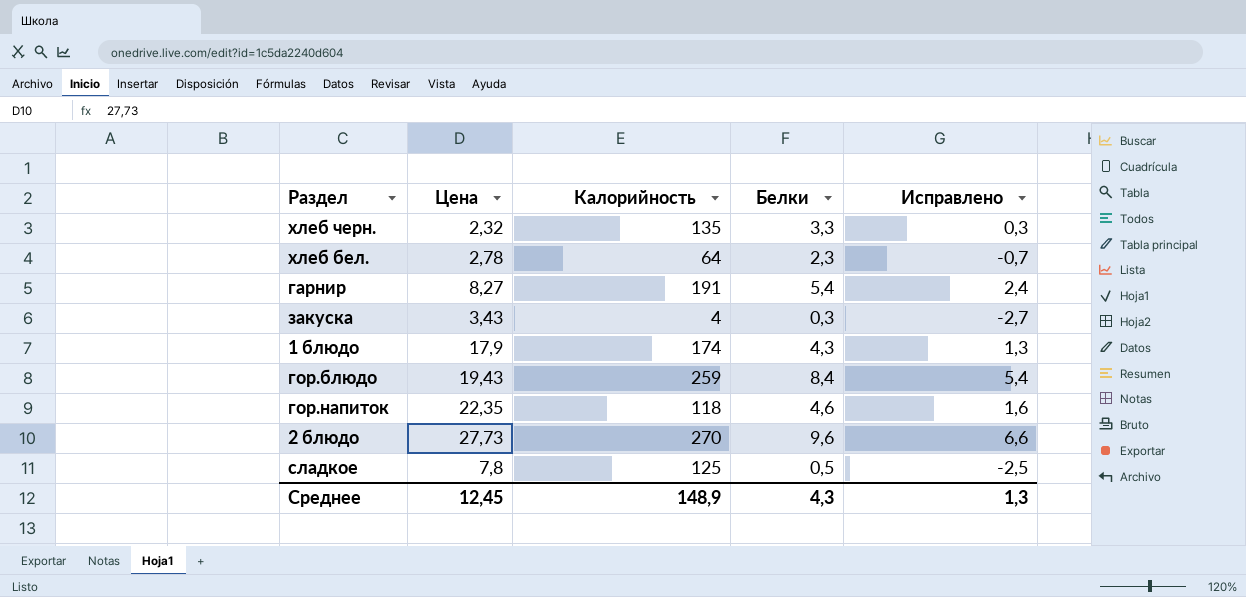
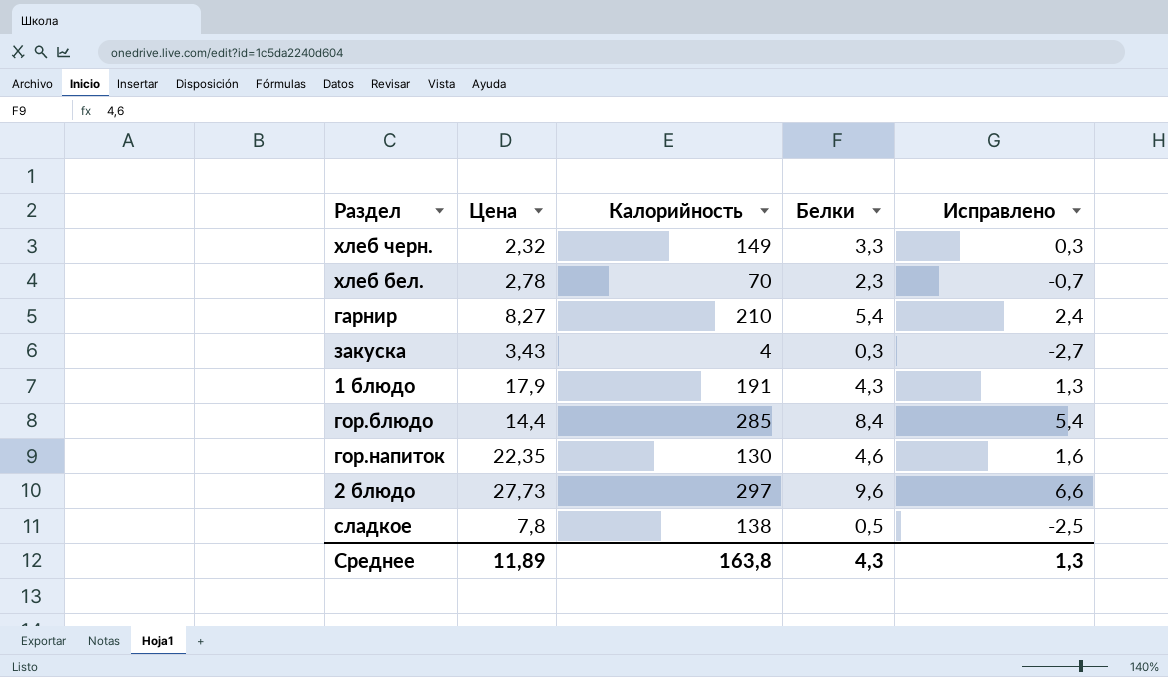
хлеб черн. | Калорийность: 135 -> 149
хлеб бел. | Калорийность: 64 -> 70
гарнир | Калорийность: 191 -> 210
1 блюдо | Калорийность: 174 -> 191
гор.блюдо | Цена: 19,43 -> 14,4
гор.блюдо | Калорийность: 259 -> 285
гор.напиток | Калорийность: 118 -> 130
2 блюдо | Калорийность: 270 -> 297
сладкое | Калорийность: 125 -> 138
Среднее | Цена: 12,45 -> 11,89
Среднее | Калорийность: 148,9 -> 163,8

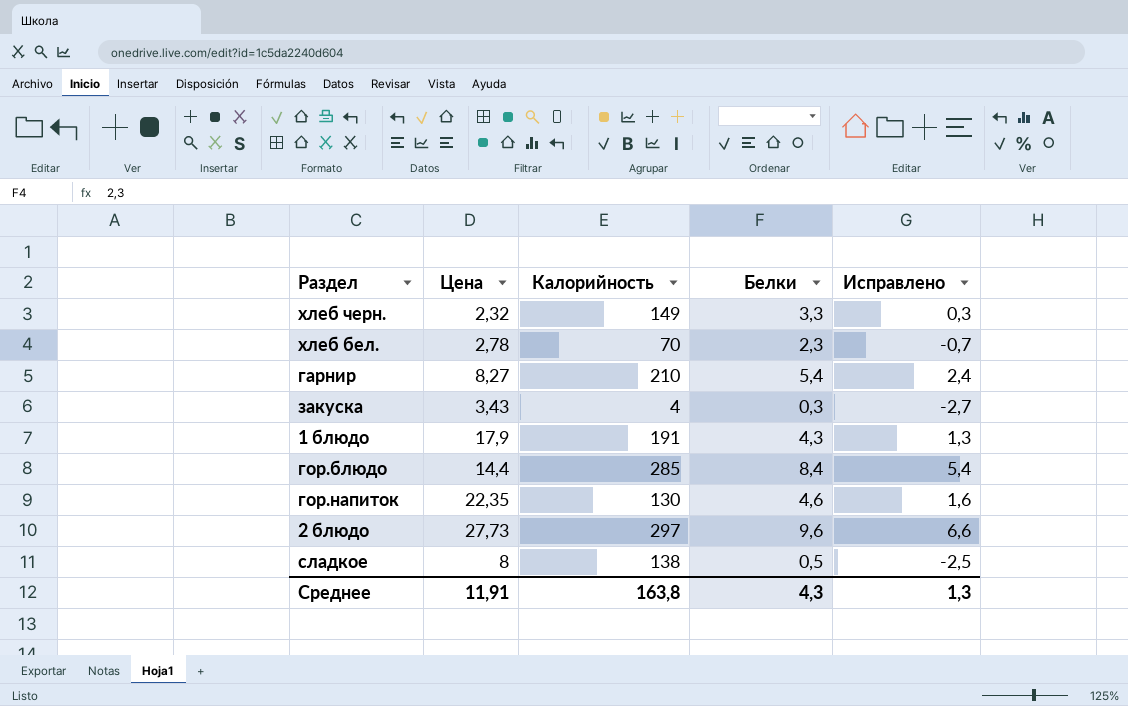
сладкое | Цена: 7,8 -> 8
Среднее | Цена: 11,89 -> 11,91

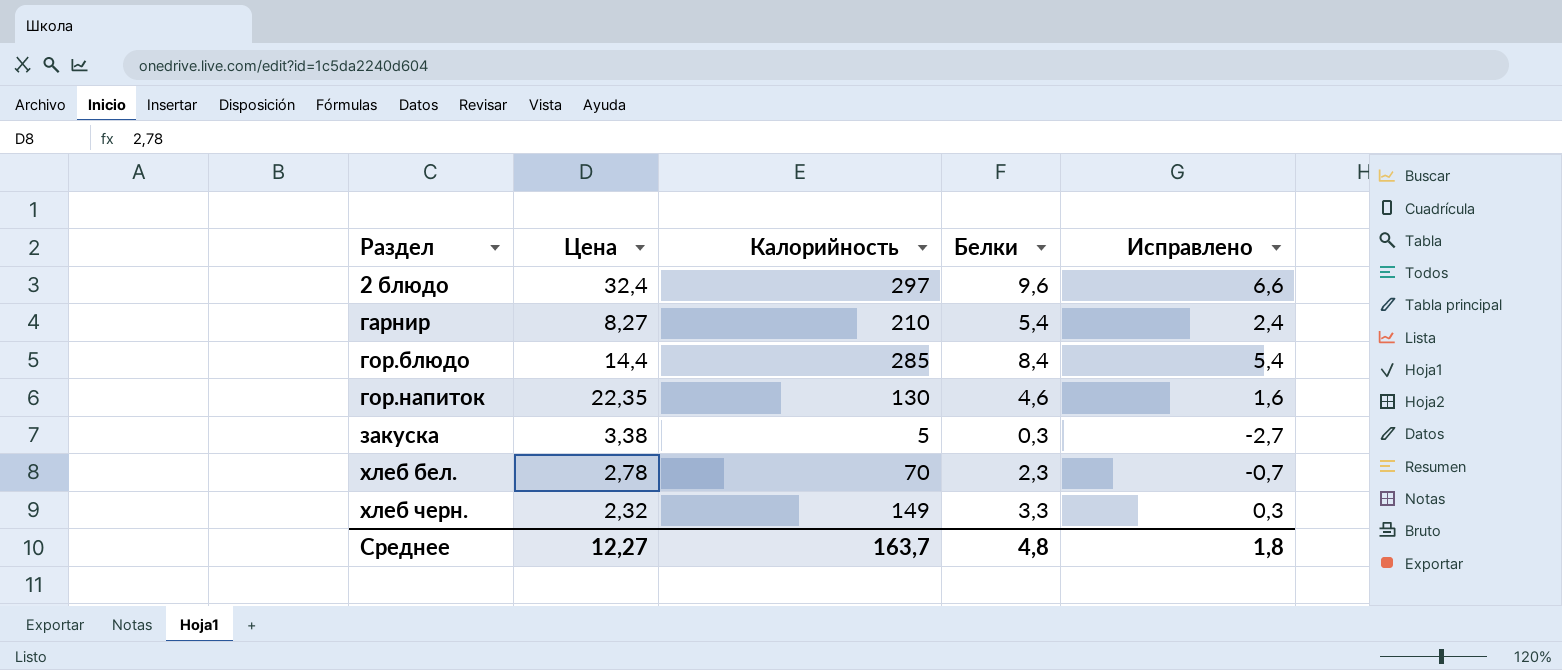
row order: none -> Раздел ascending
row 1 блюдо: 17,9 | 191 | 4,3 | 1,3 -> none
row сладкое: 8 | 138 | 0,5 | -2,5 -> none
2 блюдо | Цена: 27,73 -> 32,4
закуска | Цена: 3,43 -> 3,38
закуска | Калорийность: 4 -> 5
Среднее | Цена: 11,91 -> 12,27
Среднее | Калорийность: 163,8 -> 163,7
Среднее | Белки: 4,3 -> 4,8
Среднее | Исправлено: 1,3 -> 1,8

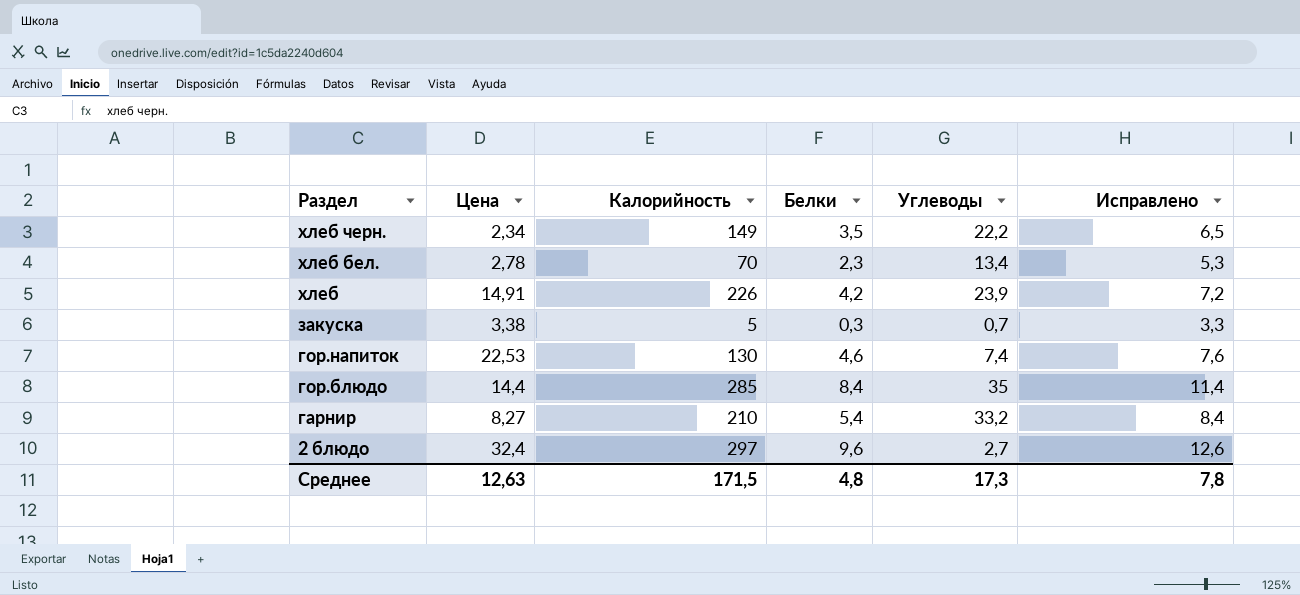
row order: Раздел ascending -> Раздел descending
column Углеводы | position: none -> 5
column Исправлено | formula: [Белки] - 3 -> [Белки] + 3
хлеб черн. | Цена: 2,32 -> 2,34
хлеб черн. | Белки: 3,3 -> 3,5
row хлеб: none -> 14,91 | 226 | 4,2 | 23,9 | 7,2
гор.напиток | Цена: 22,35 -> 22,53
Среднее | Цена: 12,27 -> 12,63
Среднее | Калорийность: 163,7 -> 171,5
Среднее | Исправлено: 1,8 -> 7,8

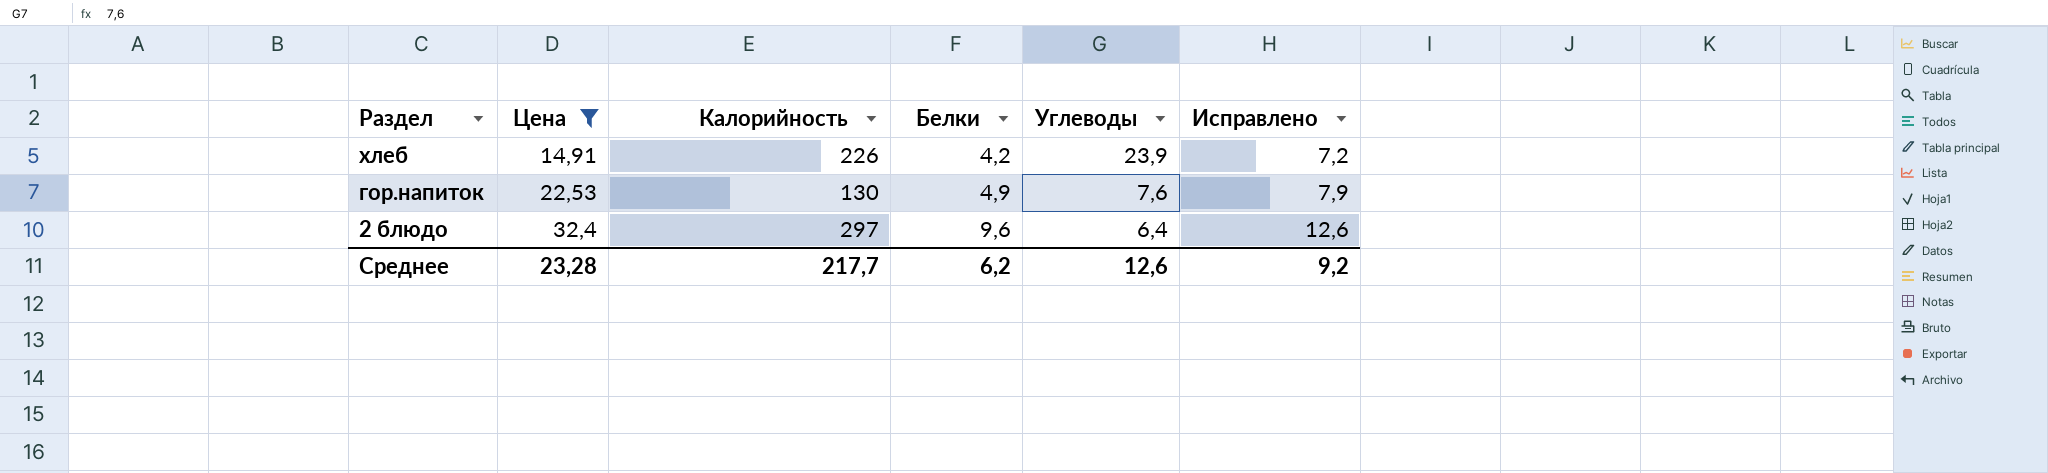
filter: none -> Цена >= 14,91
гор.напиток | Белки: 4,6 -> 4,9
гор.напиток | Углеводы: 7,4 -> 7,6
гор.напиток | Исправлено: 7,6 -> 7,9
2 блюдо | Углеводы: 2,7 -> 6,4
Среднее | Цена: 12,63 -> 23,28
Среднее | Калорийность: 171,5 -> 217,7
Среднее | Белки: 4,8 -> 6,2
Среднее | Углеводы: 17,3 -> 12,6
Среднее | Исправлено: 7,8 -> 9,2

